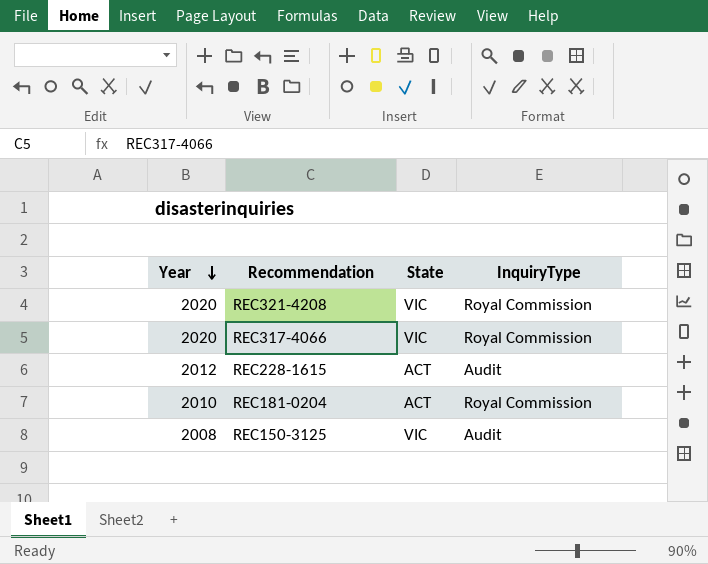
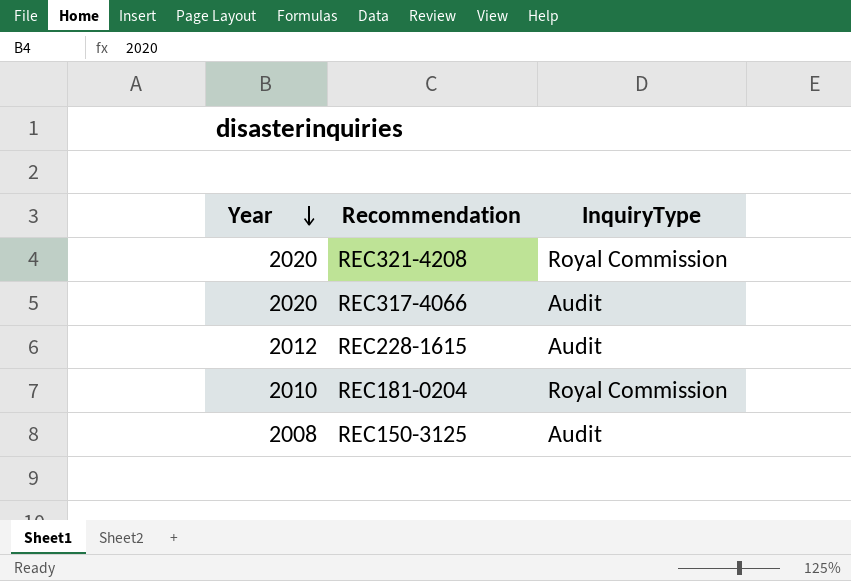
column State | position: 3 -> none
REC317-4066 | InquiryType: Royal Commission -> Audit

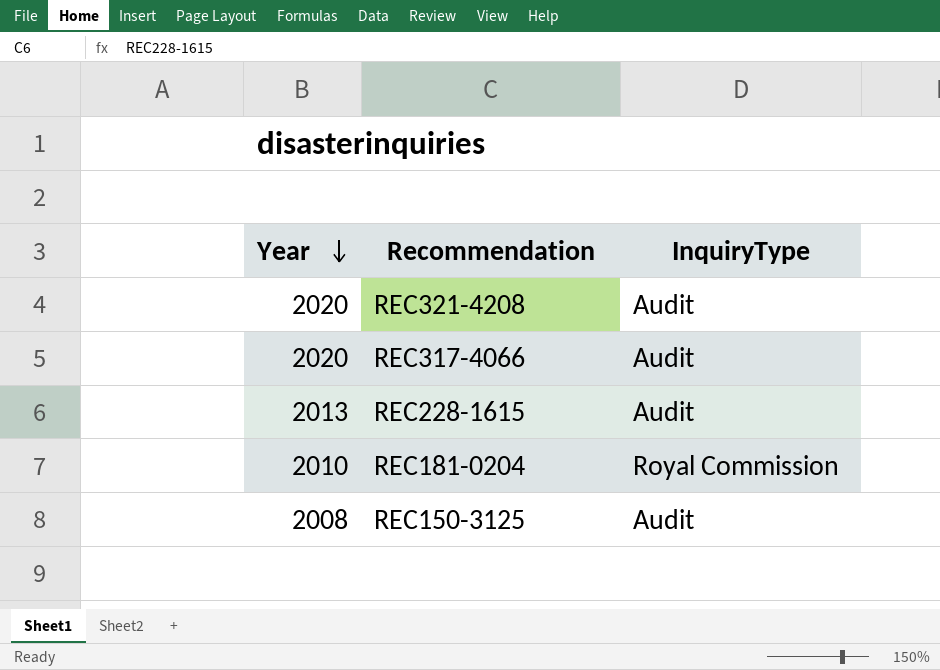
REC321-4208 | InquiryType: Royal Commission -> Audit
REC228-1615 | Year: 2012 -> 2013

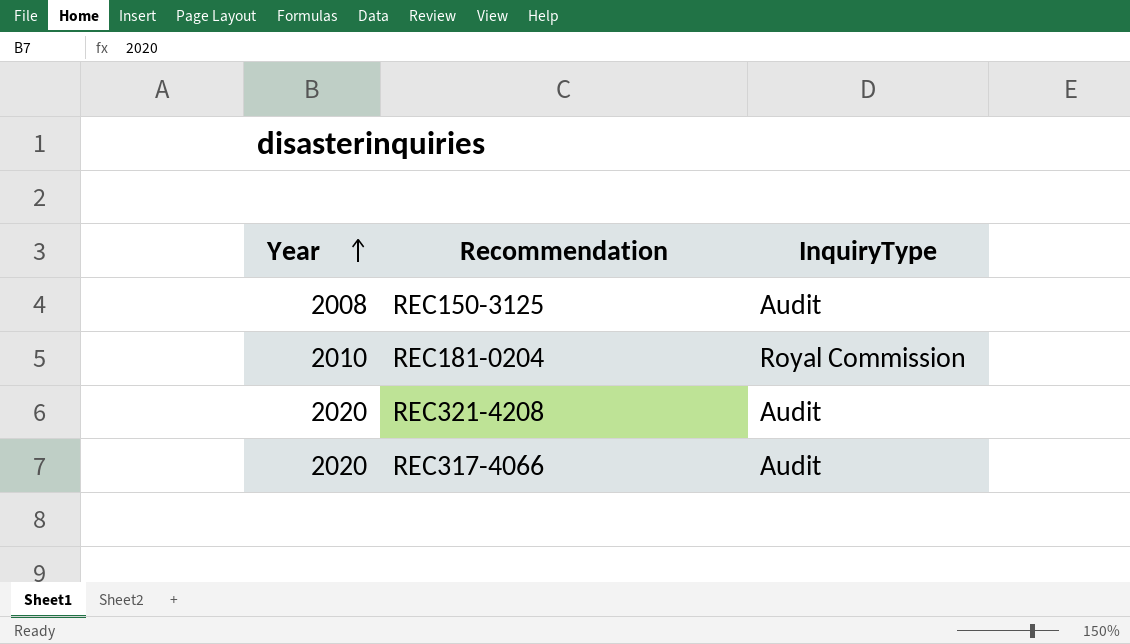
row order: Year descending -> Year ascending
row REC228-1615: 2013 | Audit -> none

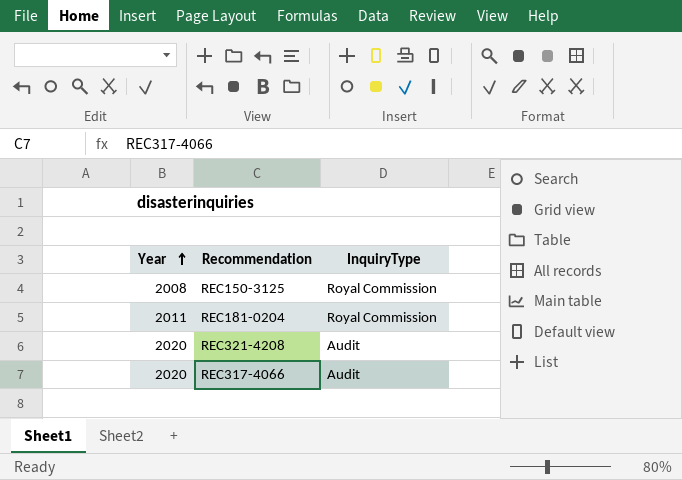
REC150-3125 | InquiryType: Audit -> Royal Commission
REC181-0204 | Year: 2010 -> 2011

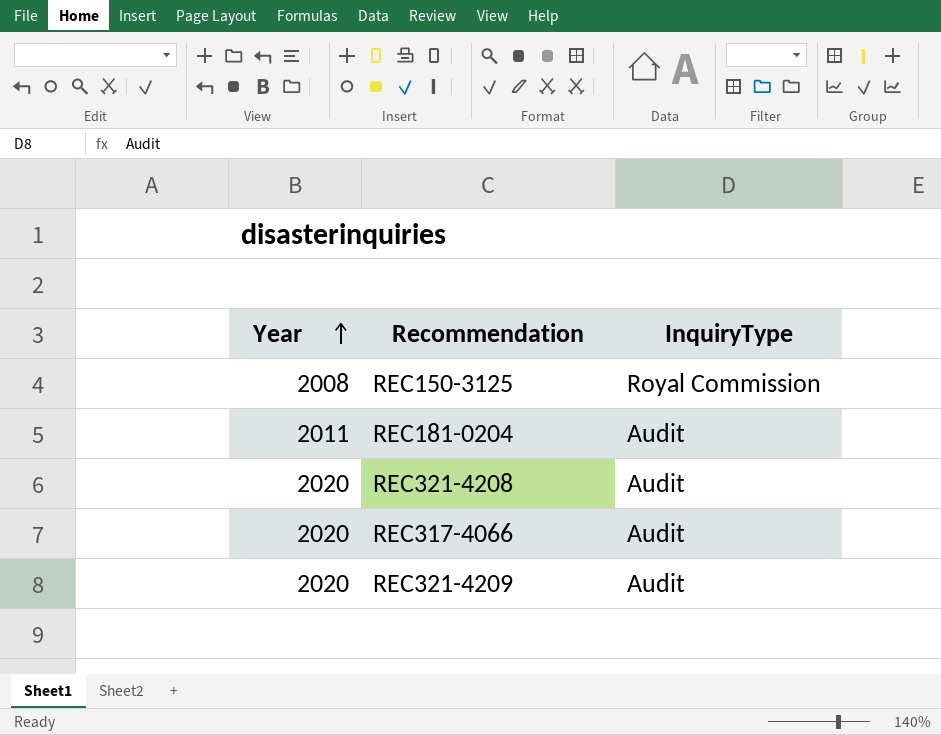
REC181-0204 | InquiryType: Royal Commission -> Audit
row REC321-4209: none -> 2020 | Audit

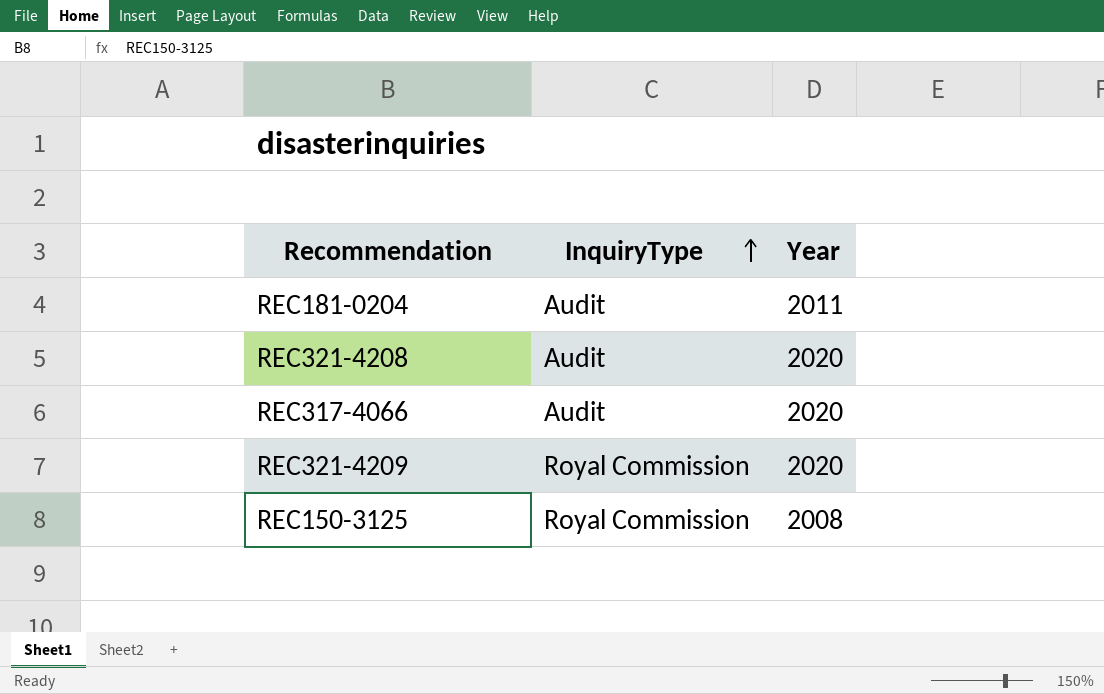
row order: Year ascending -> InquiryType ascending
column Year | position: 1 -> 3
REC321-4209 | InquiryType: Audit -> Royal Commission

